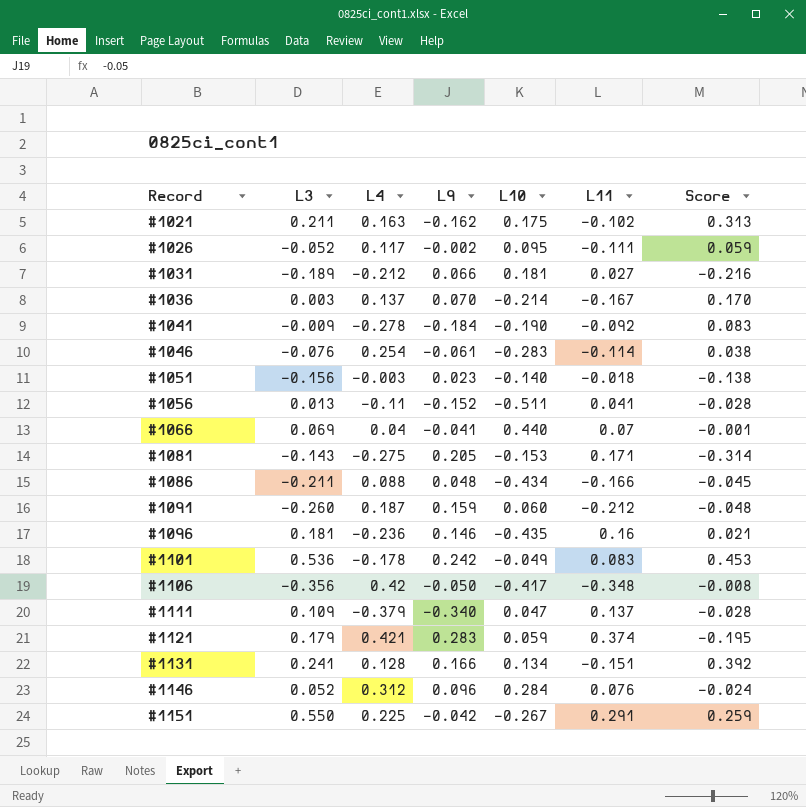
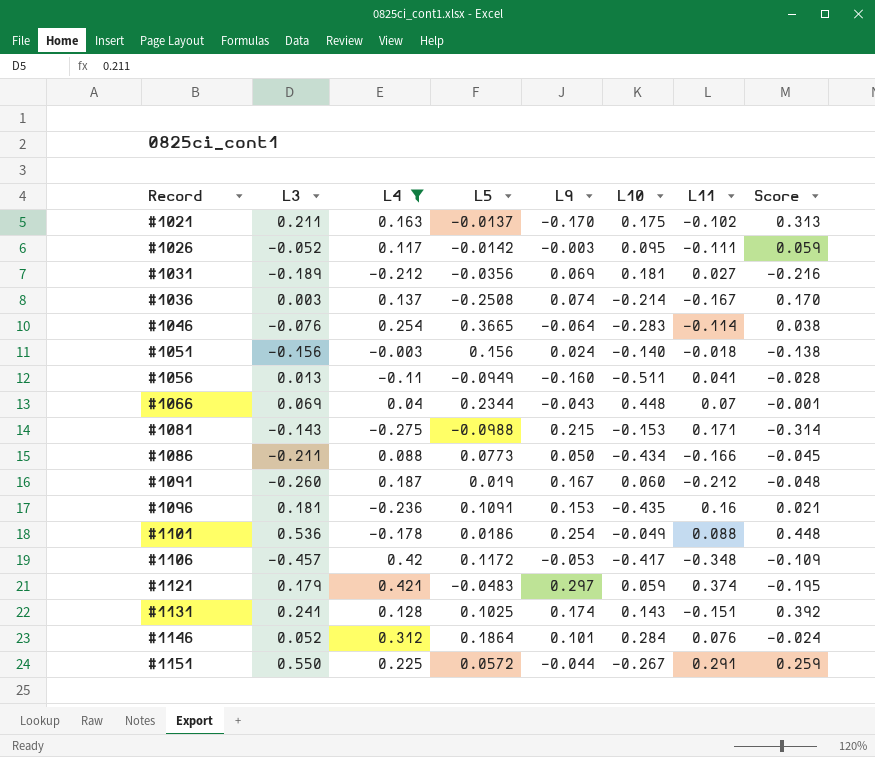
filter: none -> L4 >= -0.275
column L5 | position: none -> 4
#1021 | L9: -0.162 -> -0.170
#1026 | L9: -0.002 -> -0.003
#1031 | L9: 0.066 -> 0.069
#1036 | L9: 0.070 -> 0.074
#1046 | L9: -0.061 -> -0.064
#1051 | L9: 0.023 -> 0.024
#1056 | L9: -0.152 -> -0.160
#1066 | L9: -0.041 -> -0.043
#1066 | L10: 0.440 -> 0.448
#1081 | L9: 0.205 -> 0.215
#1086 | L9: 0.048 -> 0.050
#1091 | L9: 0.159 -> 0.167
#1096 | L9: 0.146 -> 0.153
#1101 | L9: 0.242 -> 0.254
#1101 | L11: 0.083 -> 0.088
#1101 | Score: 0.453 -> 0.448
#1106 | L3: -0.356 -> -0.457
#1106 | L9: -0.050 -> -0.053
#1106 | Score: -0.008 -> -0.109
#1121 | L9: 0.283 -> 0.297
#1131 | L9: 0.166 -> 0.174
#1131 | L10: 0.134 -> 0.143
#1146 | L9: 0.096 -> 0.101
#1151 | L9: -0.042 -> -0.044

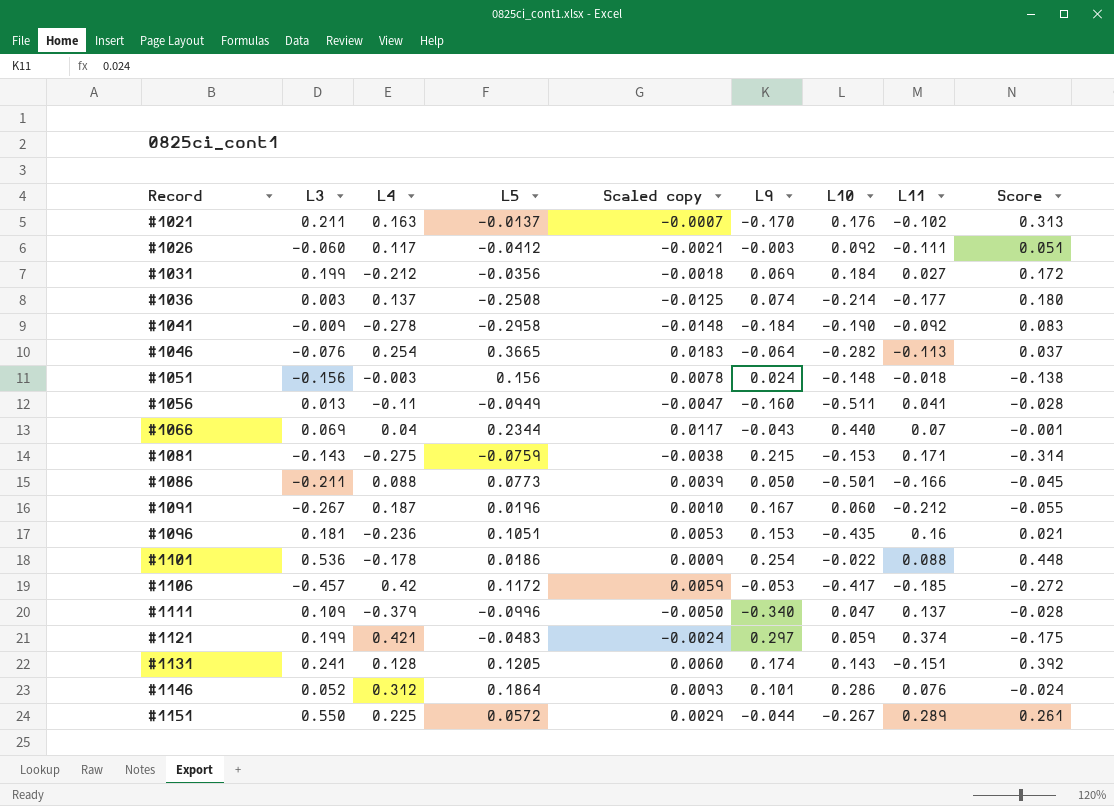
filter: L4 >= -0.275 -> none
column Scaled copy | formula: none -> [L5] * 0.05
#1021 | L10: 0.175 -> 0.176
#1026 | L3: -0.052 -> -0.060
#1026 | L5: -0.0142 -> -0.0412
#1026 | L10: 0.095 -> 0.092
#1026 | Score: 0.059 -> 0.051
#1031 | L3: -0.189 -> 0.199
#1031 | L10: 0.181 -> 0.184
#1031 | Score: -0.216 -> 0.172
#1036 | L11: -0.167 -> -0.177
#1036 | Score: 0.170 -> 0.180
#1046 | L10: -0.283 -> -0.282
#1046 | L11: -0.114 -> -0.113
#1046 | Score: 0.038 -> 0.037
#1051 | L10: -0.140 -> -0.148
#1066 | L10: 0.448 -> 0.440
#1081 | L5: -0.0988 -> -0.0759
#1086 | L10: -0.434 -> -0.501
#1091 | L3: -0.260 -> -0.267
#1091 | L5: 0.019 -> 0.0196
#1091 | Score: -0.048 -> -0.055
#1096 | L5: 0.1091 -> 0.1051
#1101 | L10: -0.049 -> -0.022
#1106 | L11: -0.348 -> -0.185
#1106 | Score: -0.109 -> -0.272
#1121 | L3: 0.179 -> 0.199
#1121 | Score: -0.195 -> -0.175
#1131 | L5: 0.1025 -> 0.1205
#1146 | L10: 0.284 -> 0.286
#1151 | L11: 0.291 -> 0.289
#1151 | Score: 0.259 -> 0.261

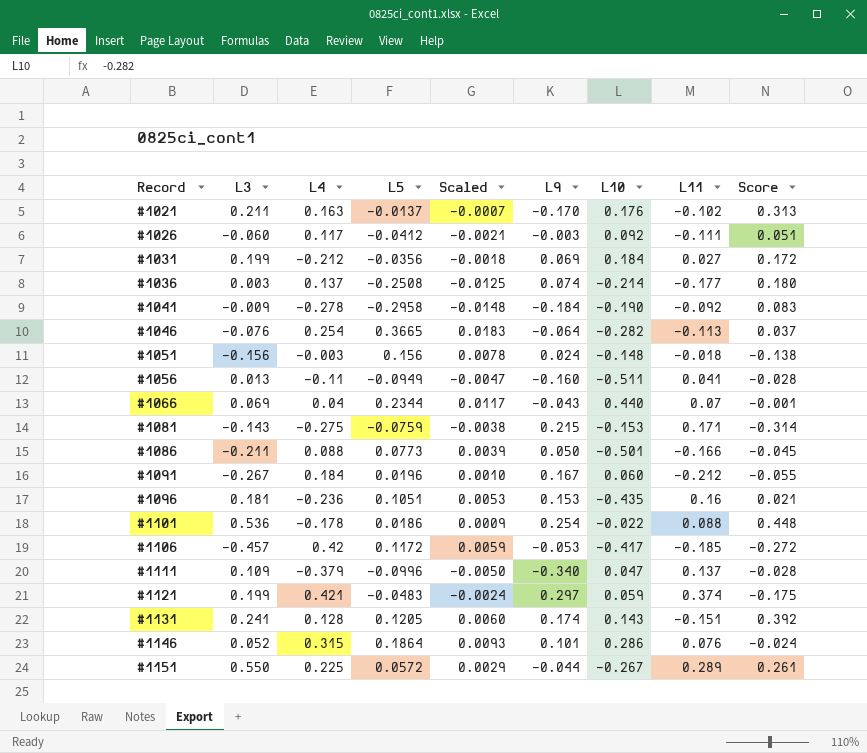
column name: Scaled copy -> Scaled
#1091 | L4: 0.187 -> 0.184
#1146 | L4: 0.312 -> 0.315

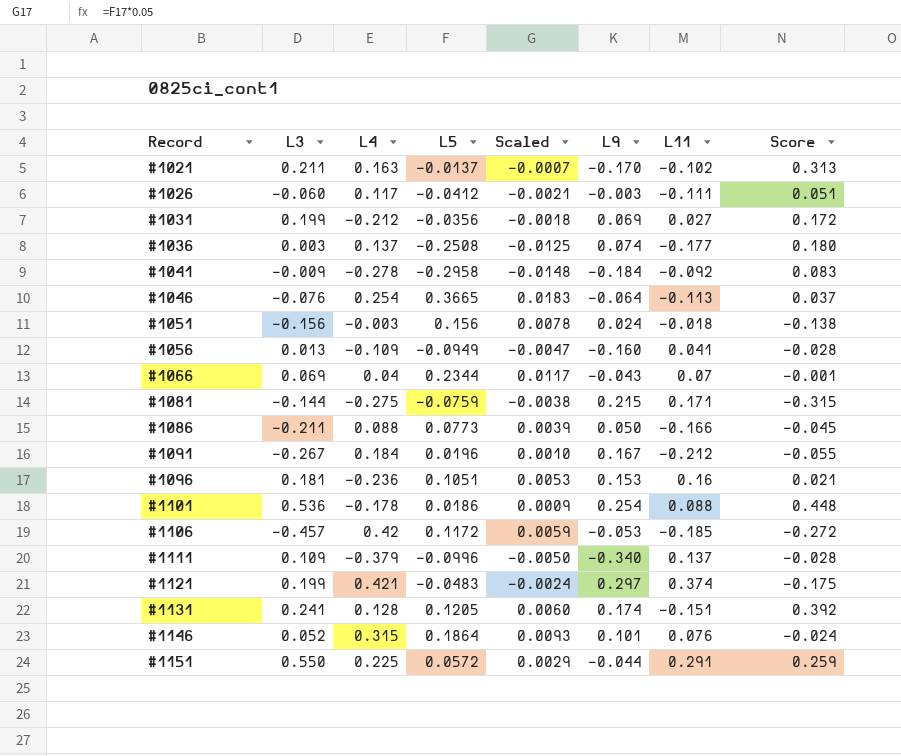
column L10 | position: 7 -> none
#1056 | L4: -0.11 -> -0.109
#1081 | L3: -0.143 -> -0.144
#1081 | Score: -0.314 -> -0.315
#1151 | L11: 0.289 -> 0.291
#1151 | Score: 0.261 -> 0.259

